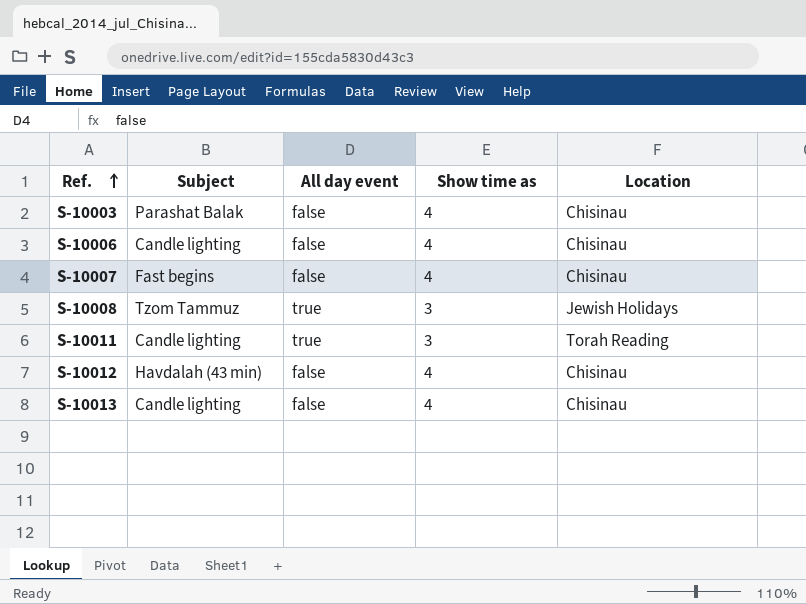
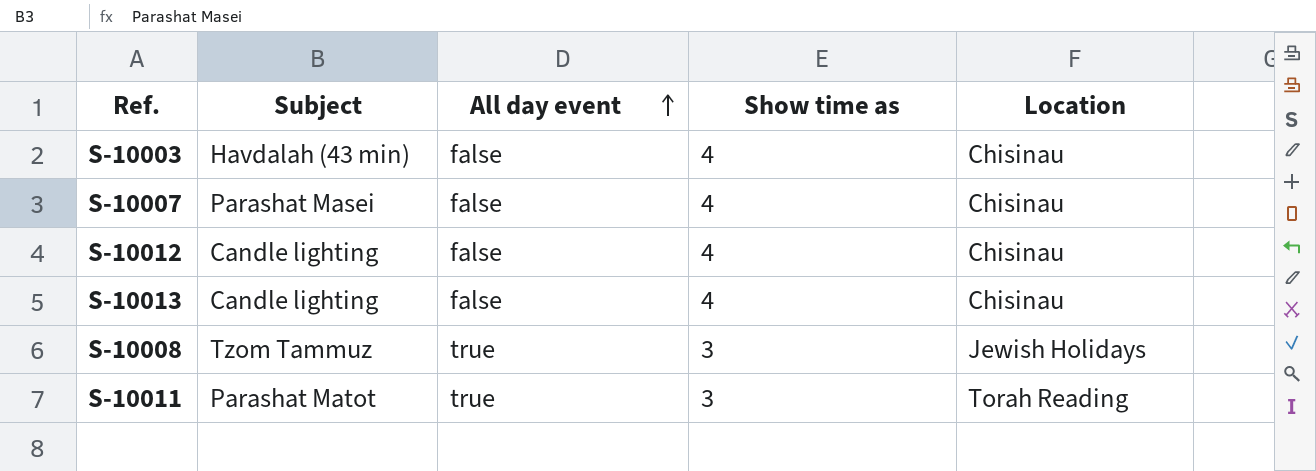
row order: Ref. ascending -> All day event ascending
row S-10006: Candle lighting | false | 4 | Chisinau -> none
S-10003 | Subject: Parashat Balak -> Havdalah (43 min)
S-10007 | Subject: Fast begins -> Parashat Masei
S-10012 | Subject: Havdalah (43 min) -> Candle lighting
S-10011 | Subject: Candle lighting -> Parashat Matot

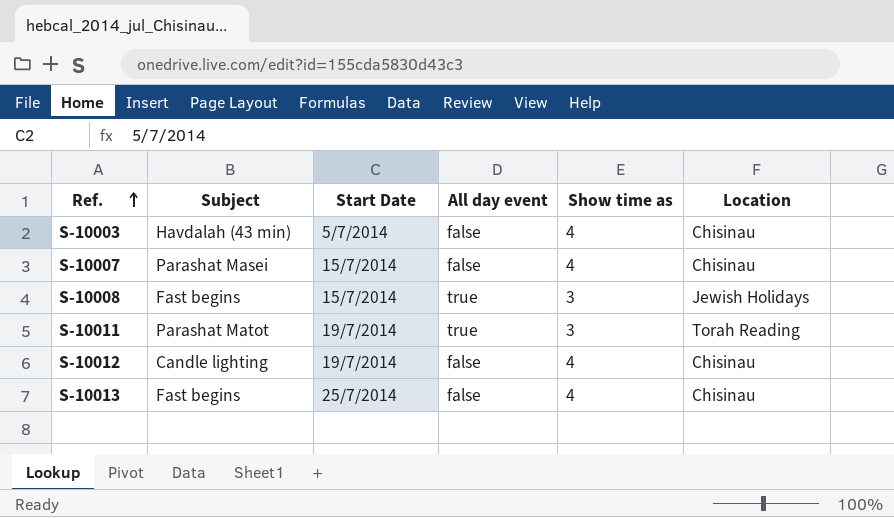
row order: All day event ascending -> Ref. ascending
column Start Date | position: none -> 3
S-10008 | Subject: Tzom Tammuz -> Fast begins
S-10013 | Subject: Candle lighting -> Fast begins

